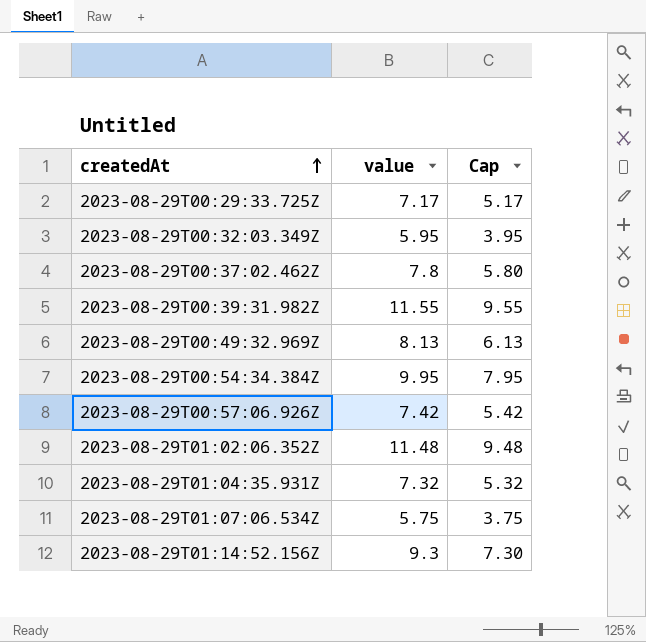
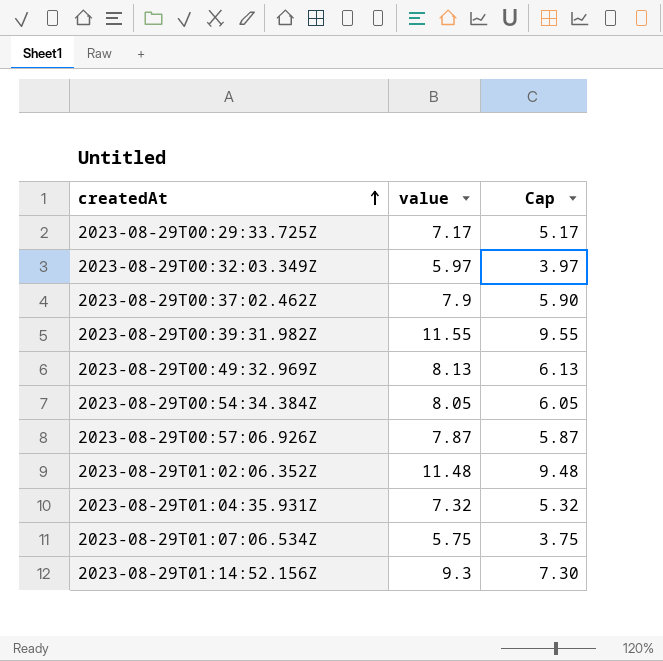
2023-08-29T00:32:03.349Z | value: 5.95 -> 5.97
2023-08-29T00:32:03.349Z | Cap: 3.95 -> 3.97
2023-08-29T00:37:02.462Z | value: 7.8 -> 7.9
2023-08-29T00:37:02.462Z | Cap: 5.80 -> 5.90
2023-08-29T00:54:34.384Z | value: 9.95 -> 8.05
2023-08-29T00:54:34.384Z | Cap: 7.95 -> 6.05
2023-08-29T00:57:06.926Z | value: 7.42 -> 7.87
2023-08-29T00:57:06.926Z | Cap: 5.42 -> 5.87

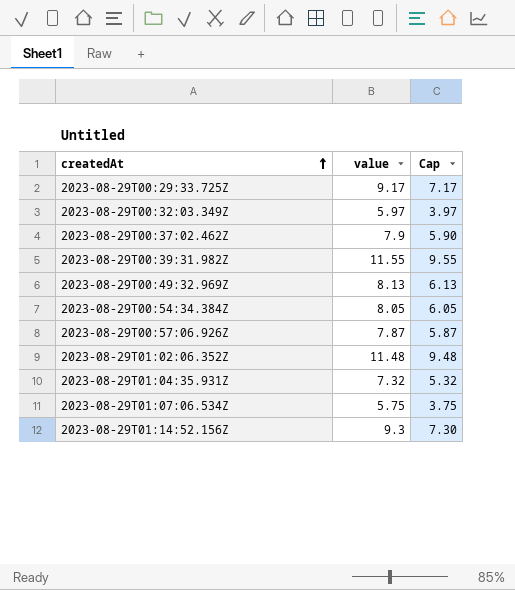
2023-08-29T00:29:33.725Z | value: 7.17 -> 9.17
2023-08-29T00:29:33.725Z | Cap: 5.17 -> 7.17

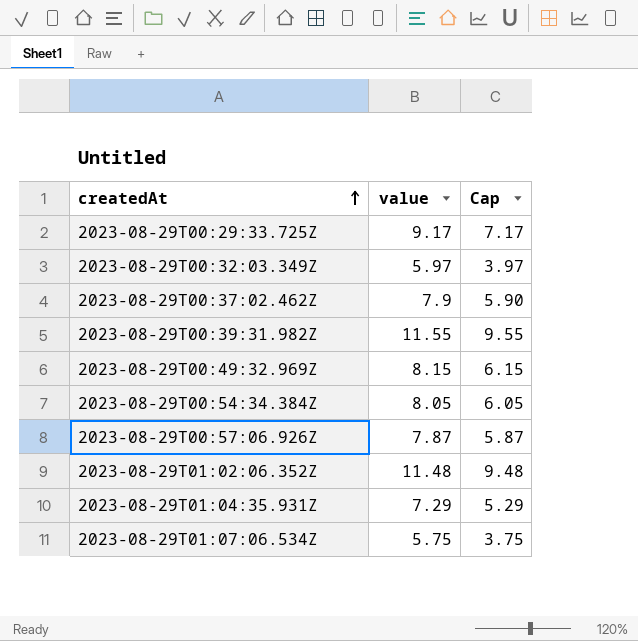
row 2023-08-29T01:14:52.156Z: 9.3 | 7.30 -> none
2023-08-29T00:49:32.969Z | value: 8.13 -> 8.15
2023-08-29T00:49:32.969Z | Cap: 6.13 -> 6.15
2023-08-29T01:04:35.931Z | value: 7.32 -> 7.29
2023-08-29T01:04:35.931Z | Cap: 5.32 -> 5.29

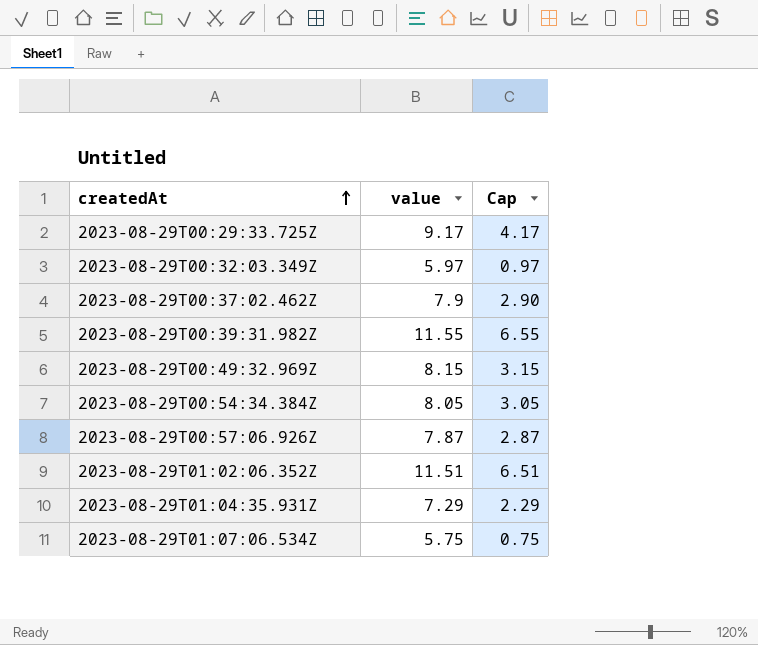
column Cap | formula: [value] - 2 -> [value] - 5
2023-08-29T01:02:06.352Z | value: 11.48 -> 11.51

